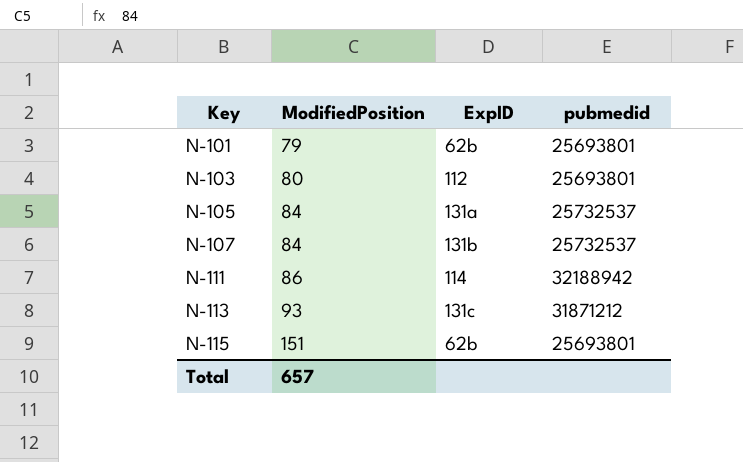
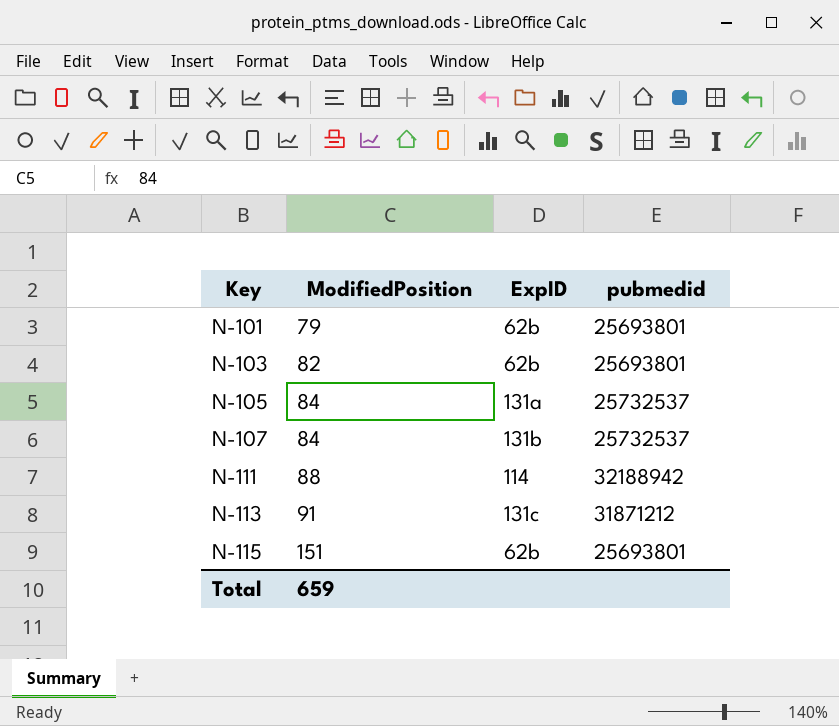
N-103 | ModifiedPosition: 80 -> 82
N-103 | ExpID: 112 -> 62b
N-111 | ModifiedPosition: 86 -> 88
N-113 | ModifiedPosition: 93 -> 91
Total | ModifiedPosition: 657 -> 659

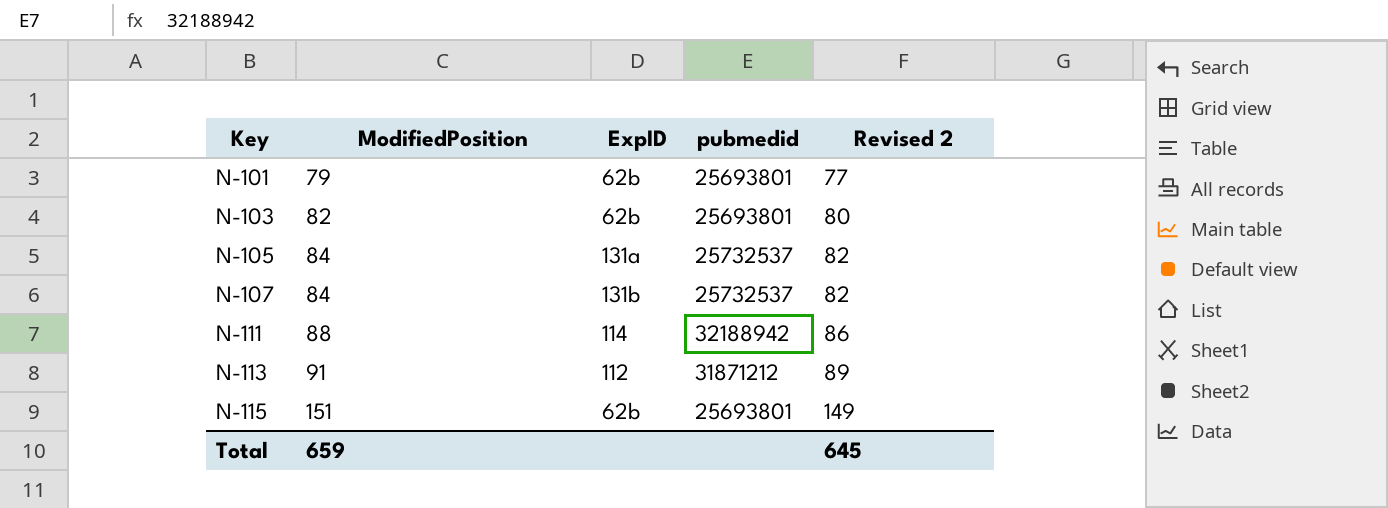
column Revised 2 | formula: none -> [ModifiedPosition] - 2
N-113 | ExpID: 131c -> 112

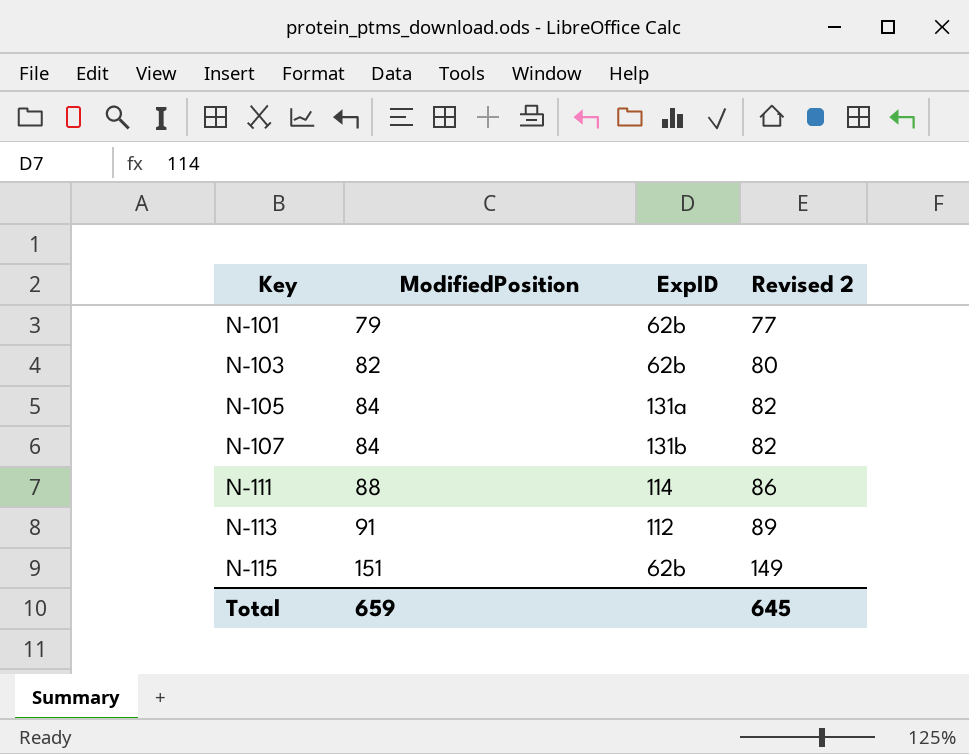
column pubmedid | position: 4 -> none

